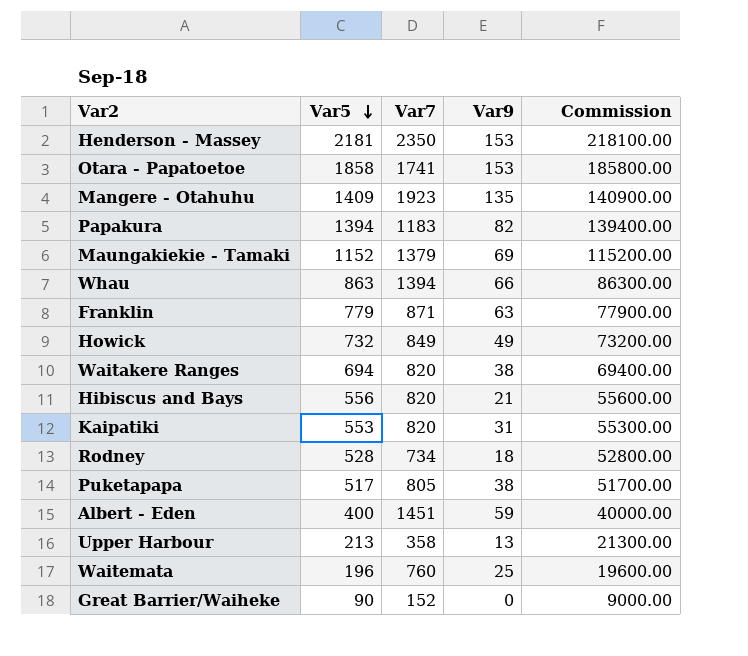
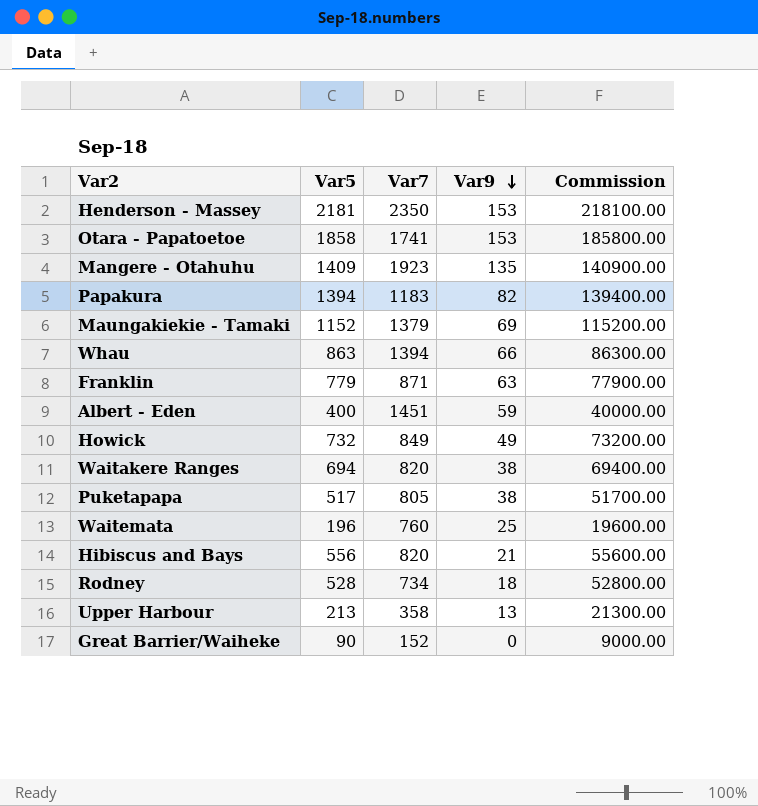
row order: Var5 descending -> Var9 descending
row Kaipatiki: 553 | 820 | 31 | 55300.00 -> none

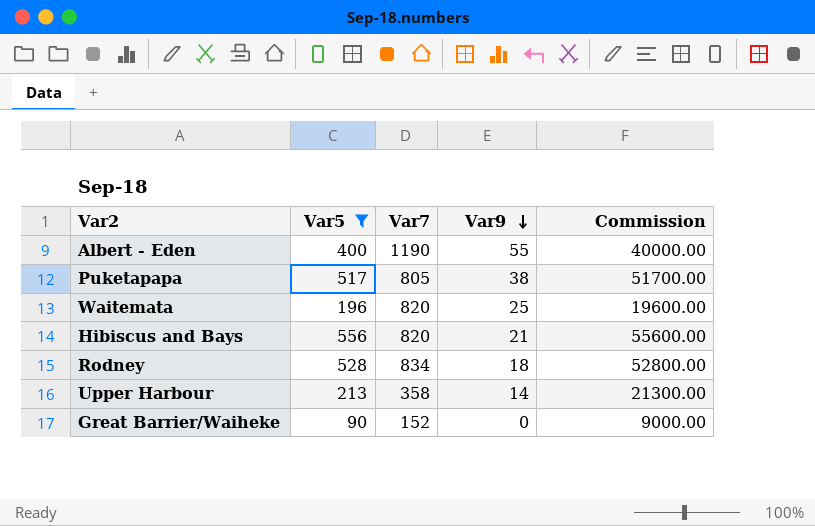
filter: none -> Var5 <= 556
Albert - Eden | Var7: 1451 -> 1190
Albert - Eden | Var9: 59 -> 55
Waitemata | Var7: 760 -> 820
Rodney | Var7: 734 -> 834
Upper Harbour | Var9: 13 -> 14

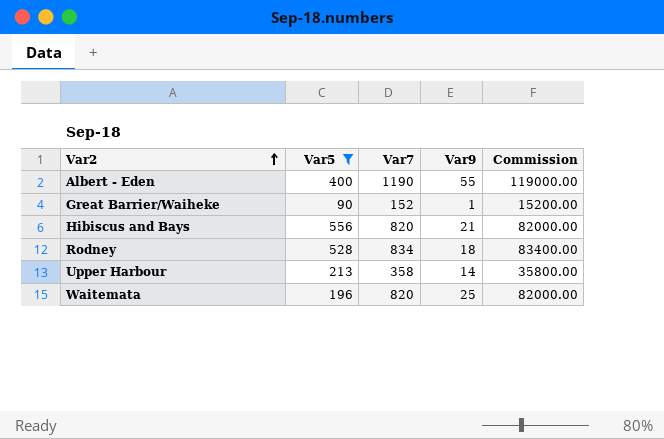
row order: Var9 descending -> Var2 ascending
column Commission | formula: [Var5] * 100 -> [Var7] * 100
row Puketapapa: 517 | 805 | 38 | 51700.00 -> none
Great Barrier/Waiheke | Var9: 0 -> 1

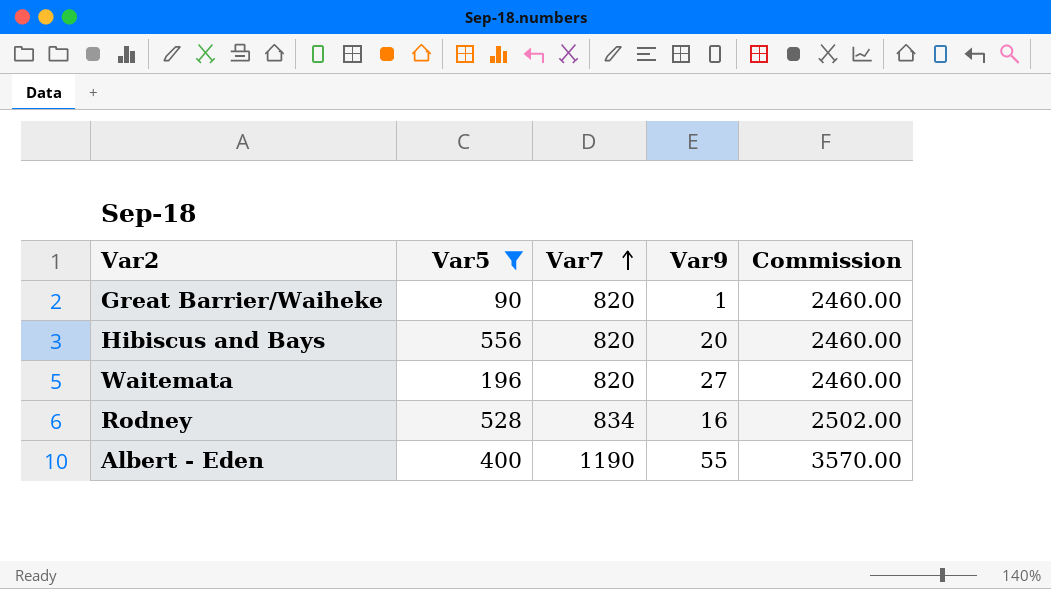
row order: Var2 ascending -> Var7 ascending
column Commission | formula: [Var7] * 100 -> [Var7] * 3
row Upper Harbour: 213 | 358 | 14 | 35800.00 -> none
Great Barrier/Waiheke | Var7: 152 -> 820
Hibiscus and Bays | Var9: 21 -> 20
Waitemata | Var9: 25 -> 27
Rodney | Var9: 18 -> 16

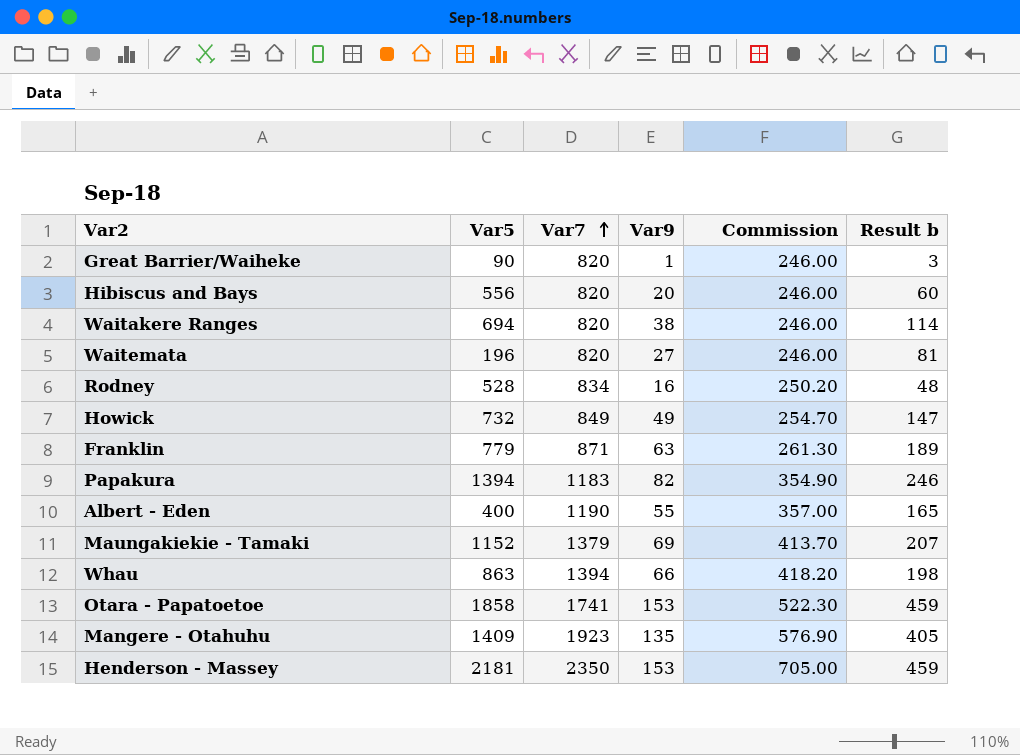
filter: Var5 <= 556 -> none
column Commission | formula: [Var7] * 3 -> [Var7] * 0.3
column Result b | formula: none -> [Var9] * 3

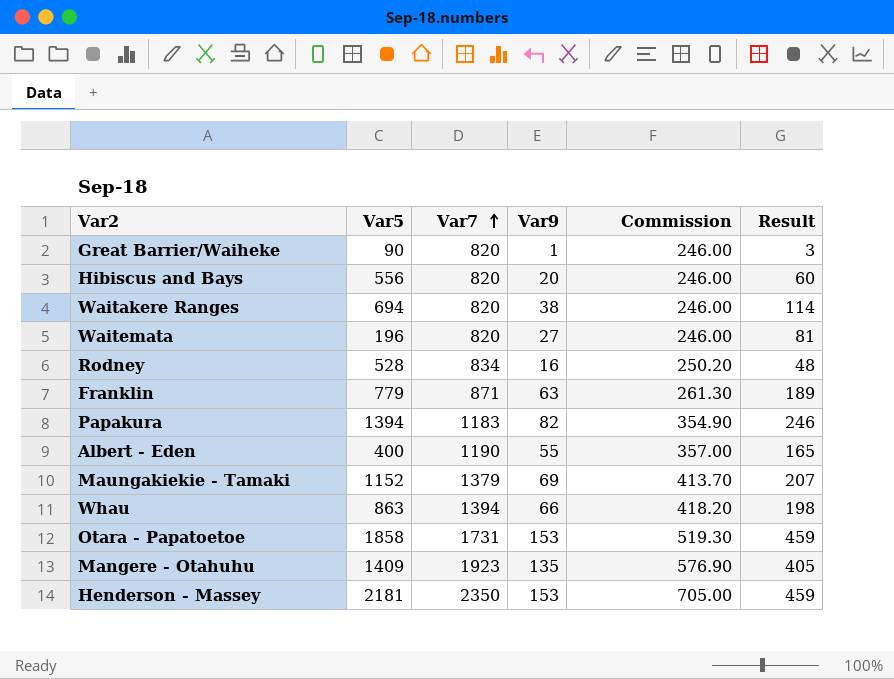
column name: Result b -> Result
row Howick: 732 | 849 | 49 | 254.70 | 147 -> none
Otara - Papatoetoe | Var7: 1741 -> 1731
Otara - Papatoetoe | Commission: 522.30 -> 519.30

